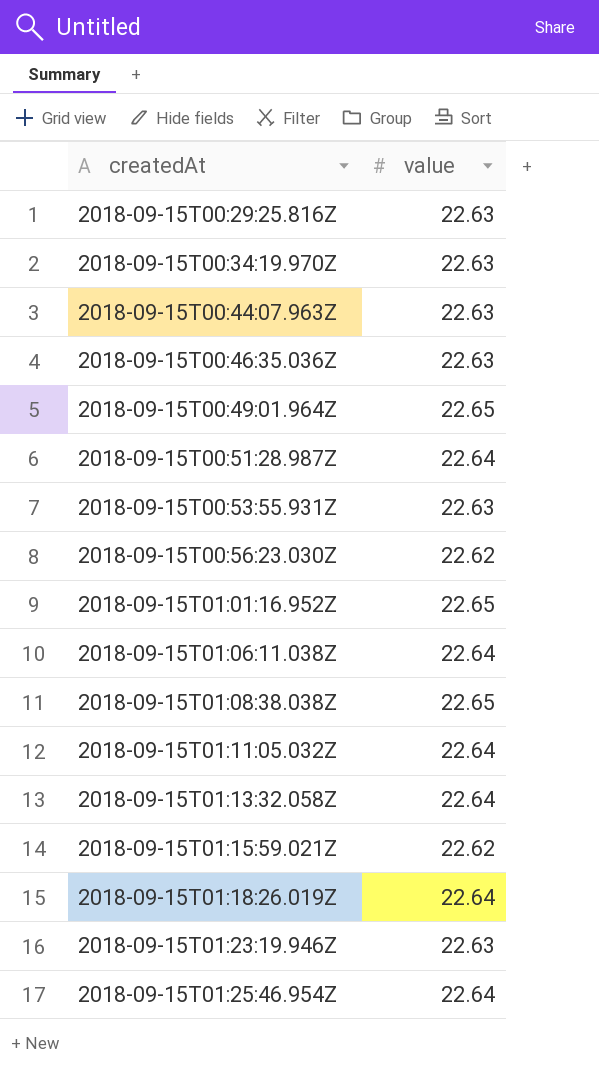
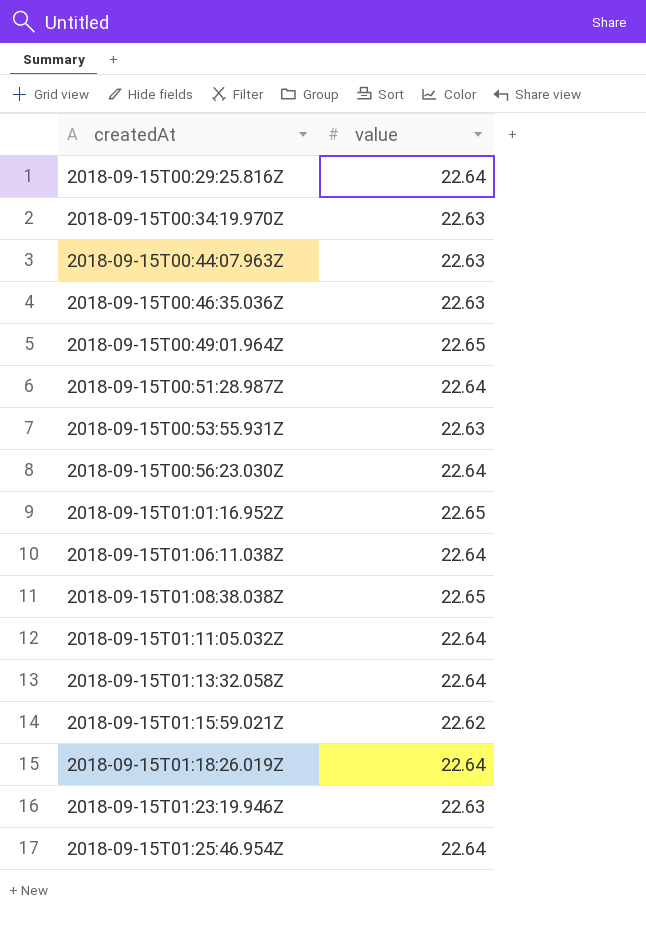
2018-09-15T00:29:25.816Z | value: 22.63 -> 22.64
2018-09-15T00:56:23.030Z | value: 22.62 -> 22.64

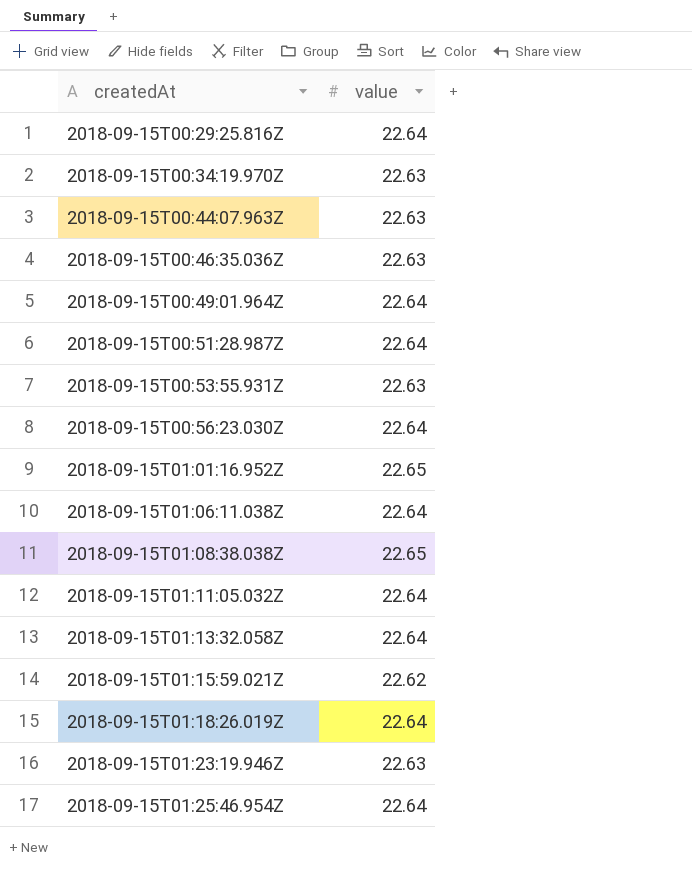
2018-09-15T00:49:01.964Z | value: 22.65 -> 22.64

